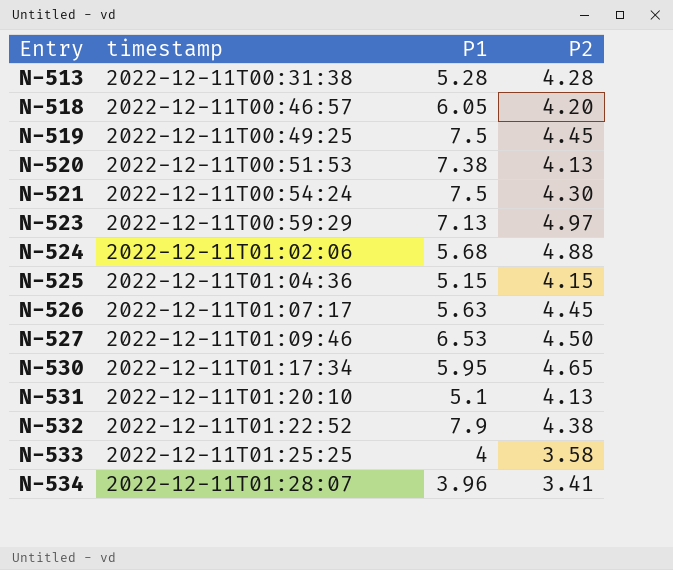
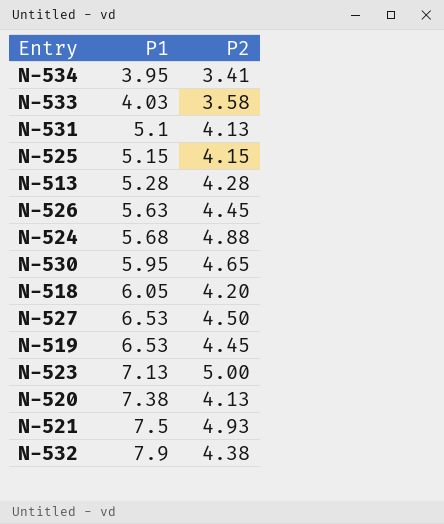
row order: Entry ascending -> P1 ascending
column timestamp | position: 2 -> none
N-534 | P1: 3.96 -> 3.95
N-533 | P1: 4 -> 4.03
N-519 | P1: 7.5 -> 6.53
N-523 | P2: 4.97 -> 5.00
N-521 | P2: 4.30 -> 4.93

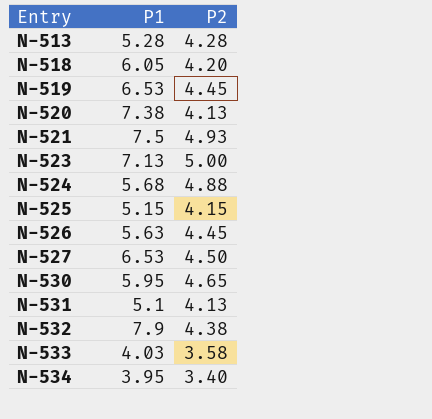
row order: P1 ascending -> Entry ascending
N-534 | P2: 3.41 -> 3.40

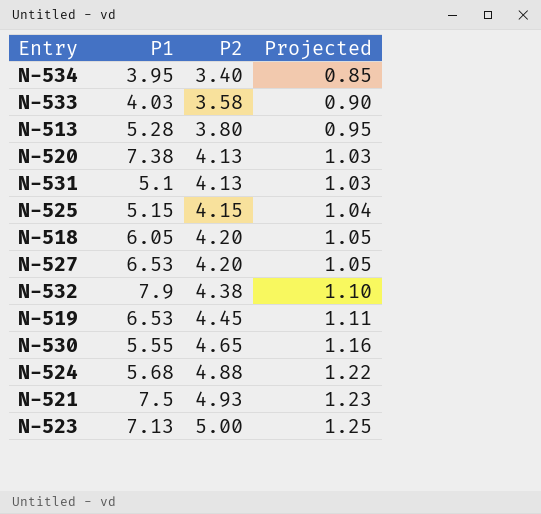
row order: Entry ascending -> P2 ascending
column Projected | formula: none -> [P2] * 0.25
row N-526: 5.63 | 4.45 -> none
N-513 | P2: 4.28 -> 3.80
N-527 | P2: 4.50 -> 4.20
N-530 | P1: 5.95 -> 5.55

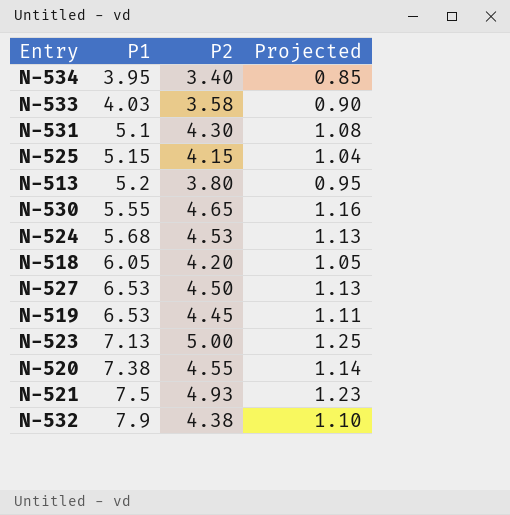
row order: P2 ascending -> P1 ascending
N-531 | P2: 4.13 -> 4.30
N-531 | Projected: 1.03 -> 1.08
N-513 | P1: 5.28 -> 5.2
N-524 | P2: 4.88 -> 4.53
N-524 | Projected: 1.22 -> 1.13
N-527 | P2: 4.20 -> 4.50
N-527 | Projected: 1.05 -> 1.13
N-520 | P2: 4.13 -> 4.55
N-520 | Projected: 1.03 -> 1.14

